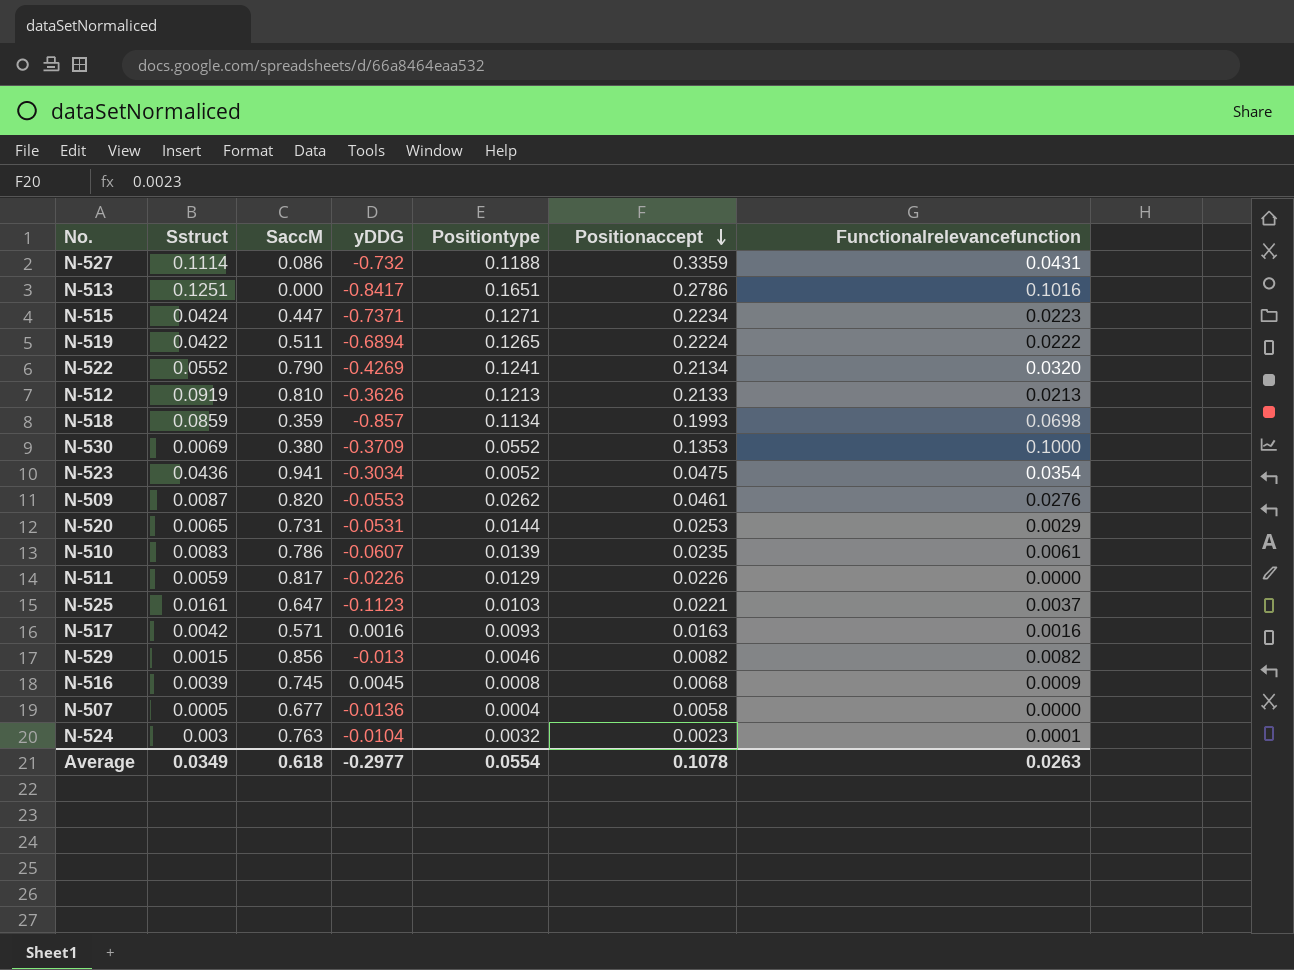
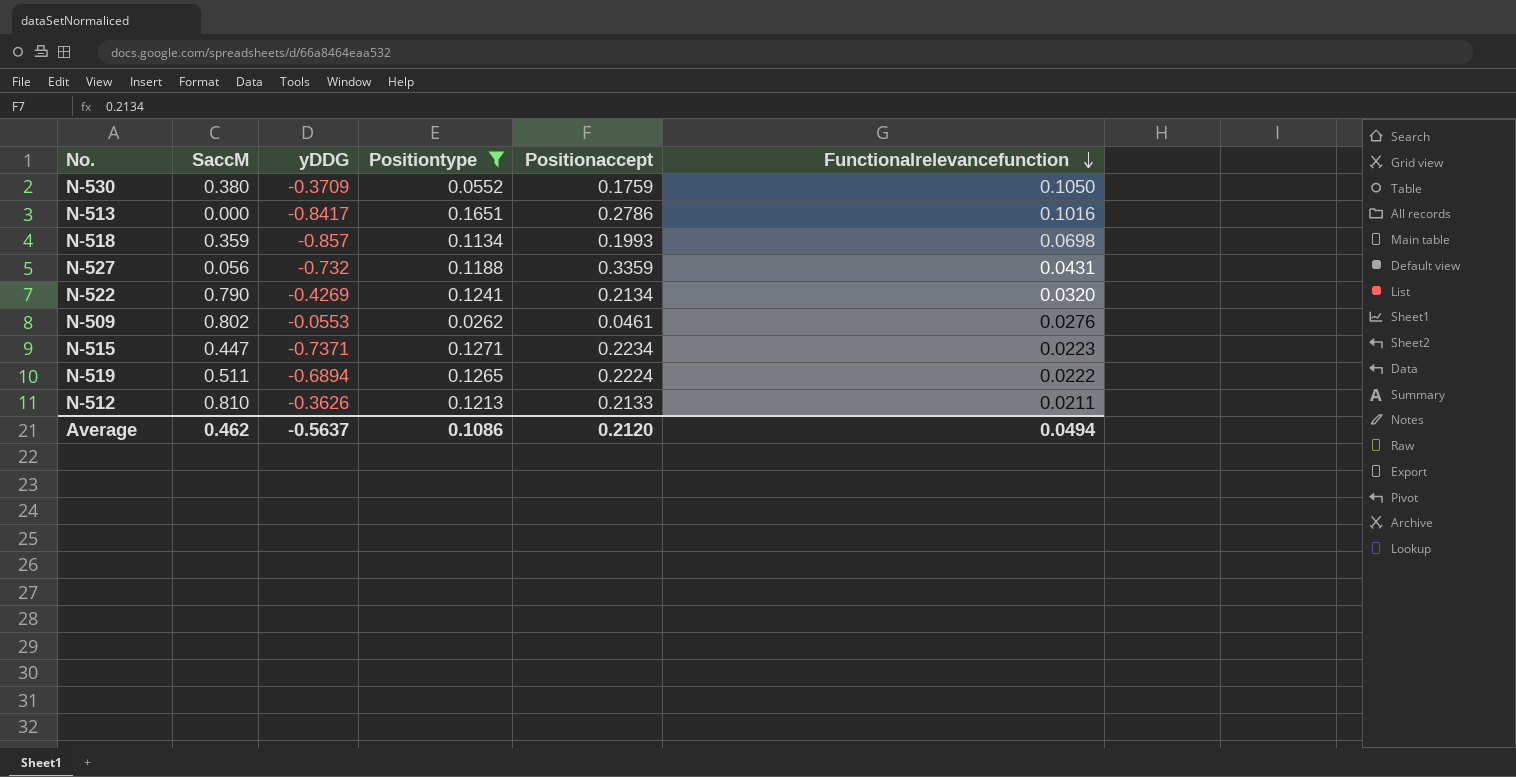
filter: none -> Positiontype >= 0.0262
row order: Positionaccept descending -> Functionalrelevancefunction descending
column Sstruct | position: 2 -> none
N-530 | Positionaccept: 0.1353 -> 0.1759
N-530 | Functionalrelevancefunction: 0.1000 -> 0.1050
N-527 | SaccM: 0.086 -> 0.056
N-509 | SaccM: 0.820 -> 0.802
N-512 | Functionalrelevancefunction: 0.0213 -> 0.0211
Average | SaccM: 0.618 -> 0.462
Average | yDDG: -0.2977 -> -0.5637
Average | Positiontype: 0.0554 -> 0.1086
Average | Positionaccept: 0.1078 -> 0.2120
Average | Functionalrelevancefunction: 0.0263 -> 0.0494

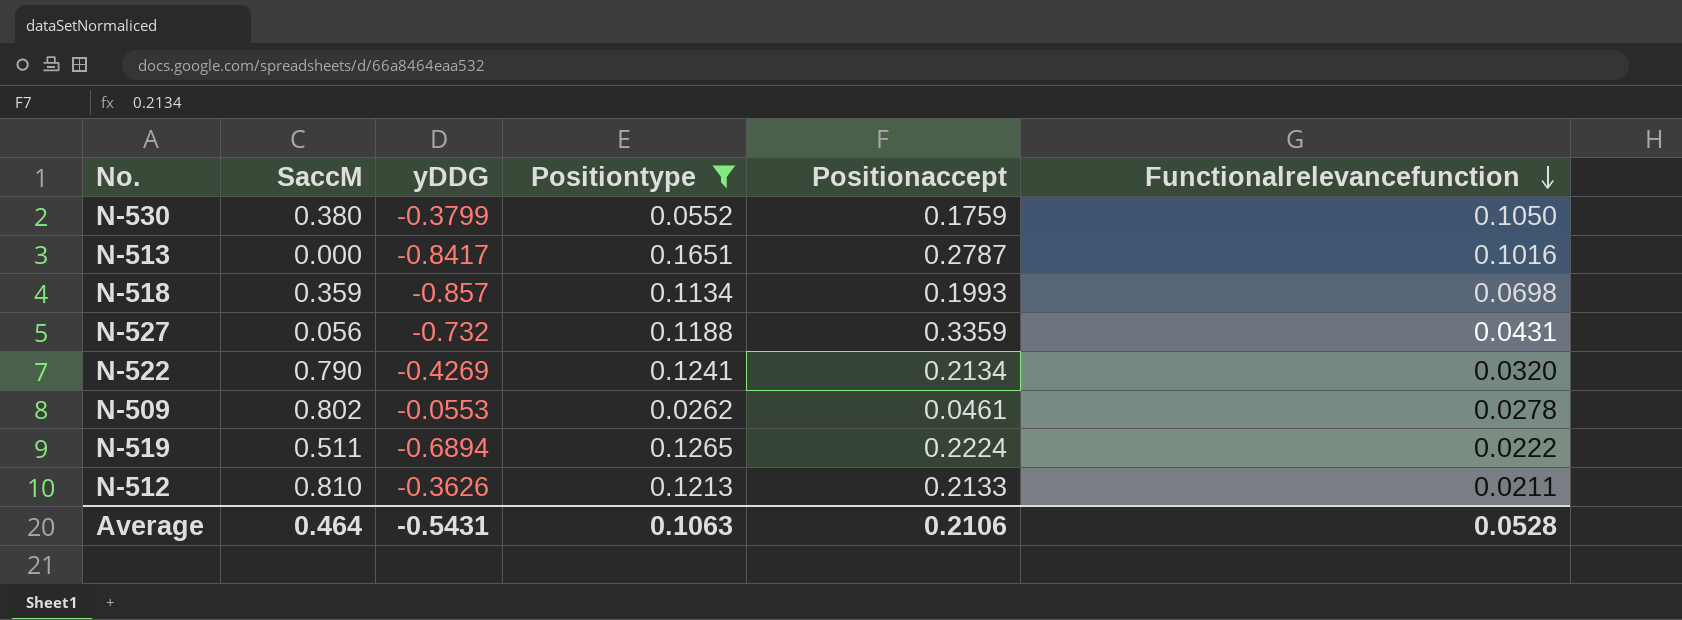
row N-515: 0.447 | -0.7371 | 0.1271 | 0.2234 | 0.0223 -> none
N-530 | yDDG: -0.3709 -> -0.3799
N-513 | Positionaccept: 0.2786 -> 0.2787
N-509 | Functionalrelevancefunction: 0.0276 -> 0.0278
Average | SaccM: 0.462 -> 0.464
Average | yDDG: -0.5637 -> -0.5431
Average | Positiontype: 0.1086 -> 0.1063
Average | Positionaccept: 0.2120 -> 0.2106
Average | Functionalrelevancefunction: 0.0494 -> 0.0528

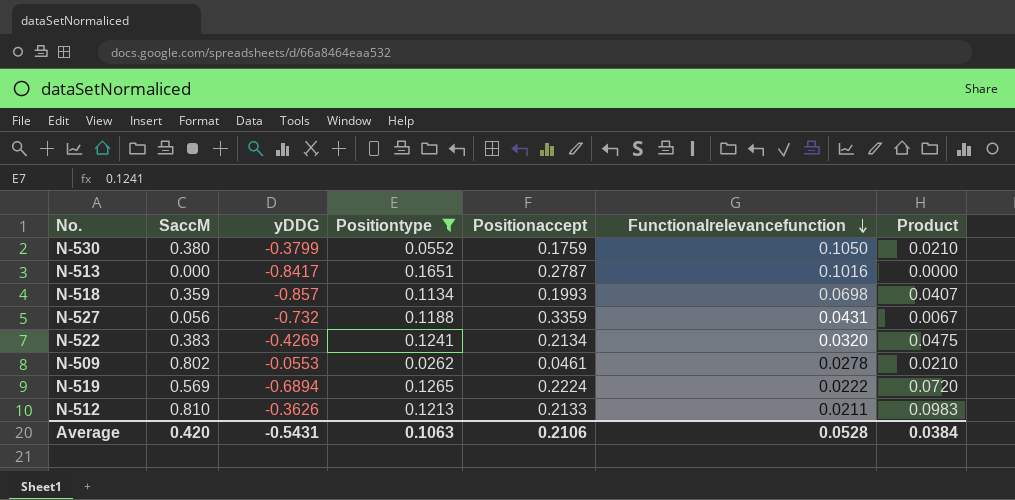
column Product | formula: none -> [SaccM] * [Positiontype]
N-522 | SaccM: 0.790 -> 0.383
N-519 | SaccM: 0.511 -> 0.569
Average | SaccM: 0.464 -> 0.420

